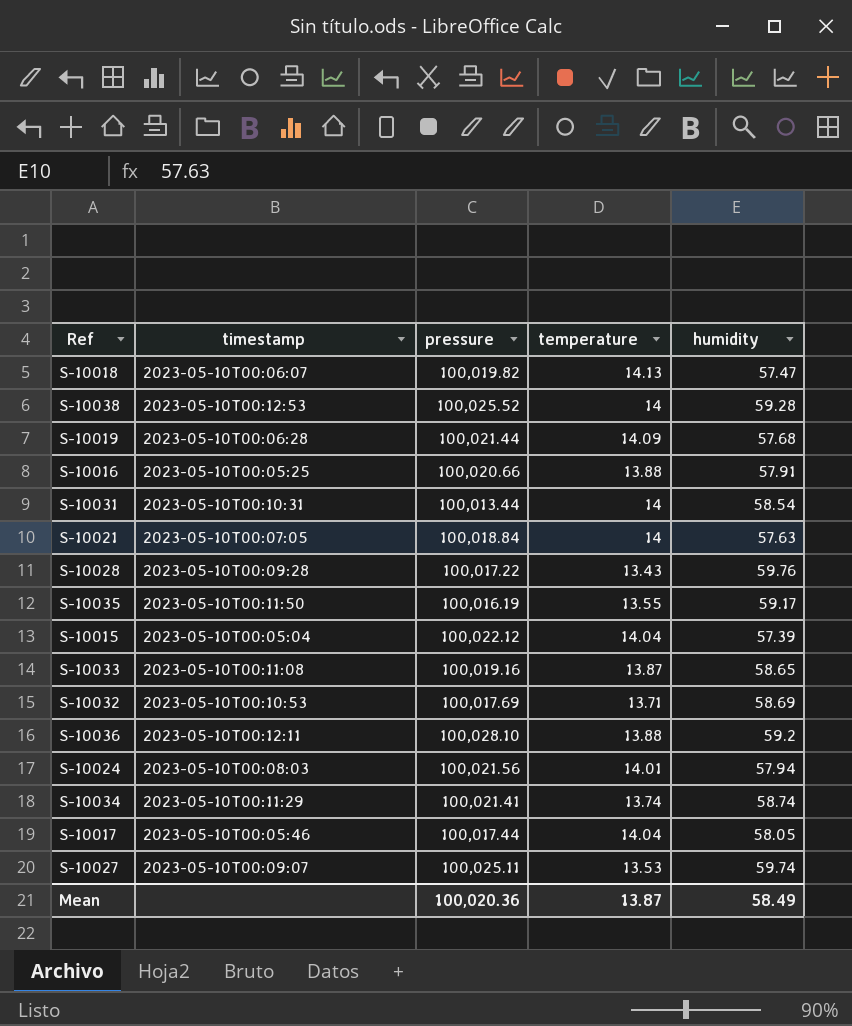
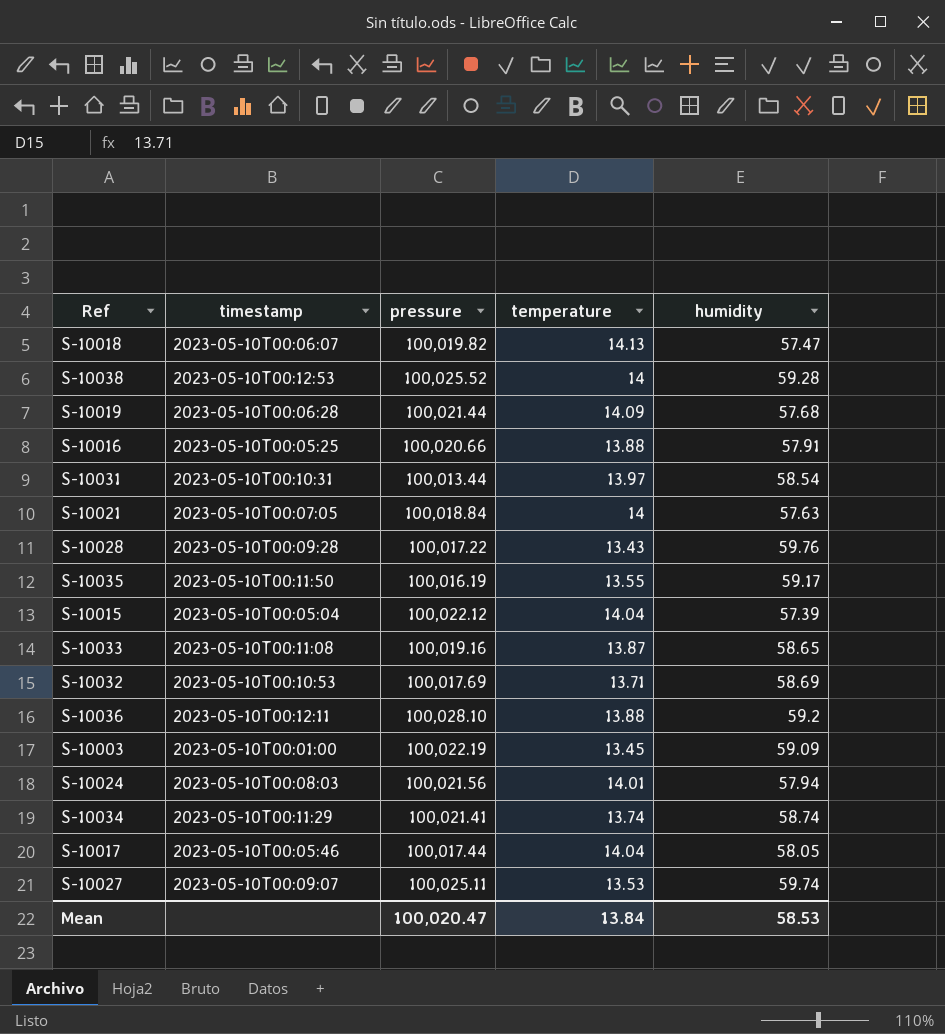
S-10031 | temperature: 14 -> 13.97
row S-10003: none -> 2023-05-10T00:01:00 | 100,022.19 | 13.45 | 59.09
Mean | pressure: 100,020.36 -> 100,020.47
Mean | temperature: 13.87 -> 13.84
Mean | humidity: 58.49 -> 58.53

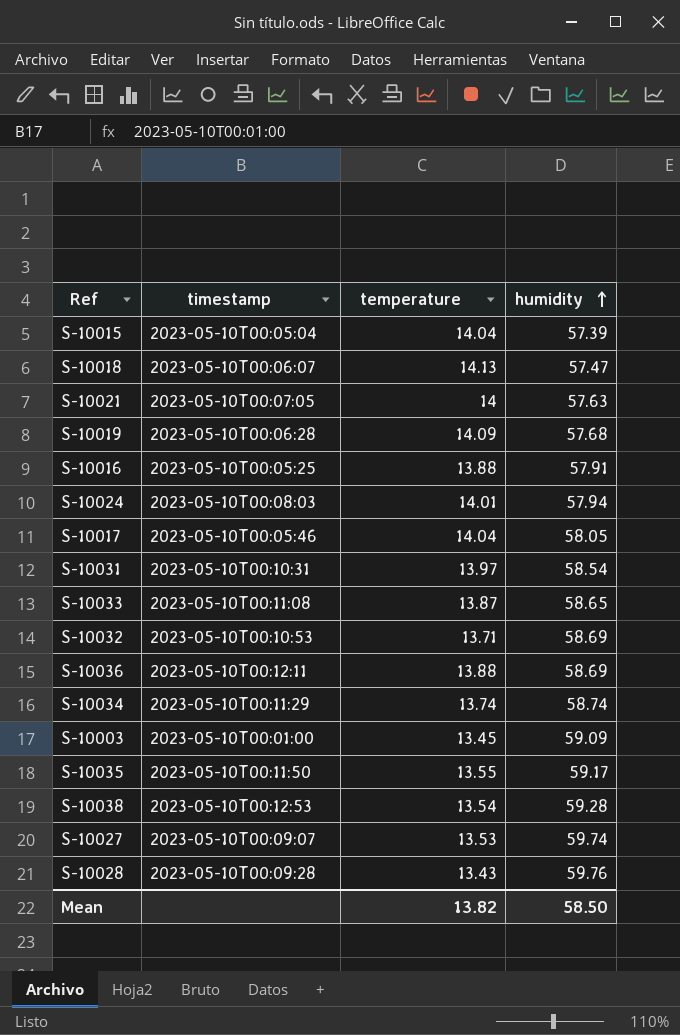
row order: none -> humidity ascending
column pressure | position: 3 -> none
S-10036 | humidity: 59.2 -> 58.69
S-10038 | temperature: 14 -> 13.54
Mean | temperature: 13.84 -> 13.82
Mean | humidity: 58.53 -> 58.50

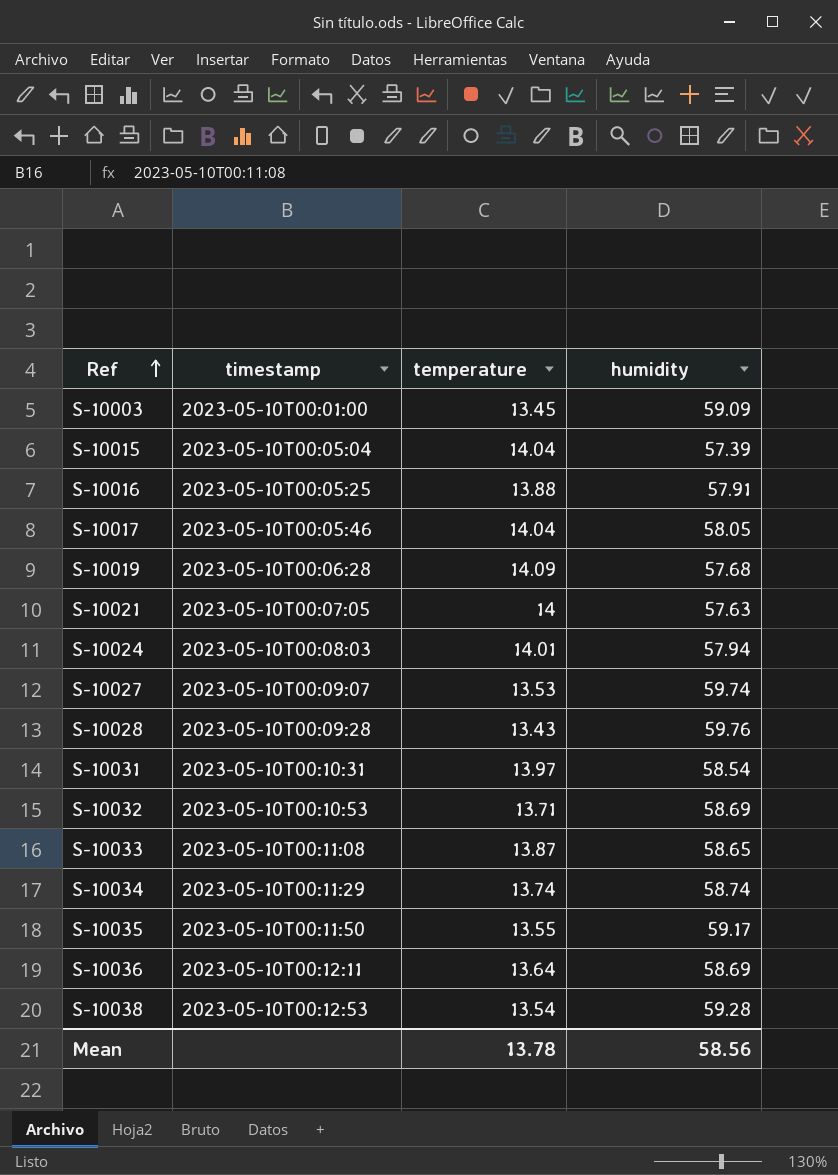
row order: humidity ascending -> Ref ascending
row S-10018: 2023-05-10T00:06:07 | 14.13 | 57.47 -> none
S-10036 | temperature: 13.88 -> 13.64
Mean | temperature: 13.82 -> 13.78
Mean | humidity: 58.50 -> 58.56

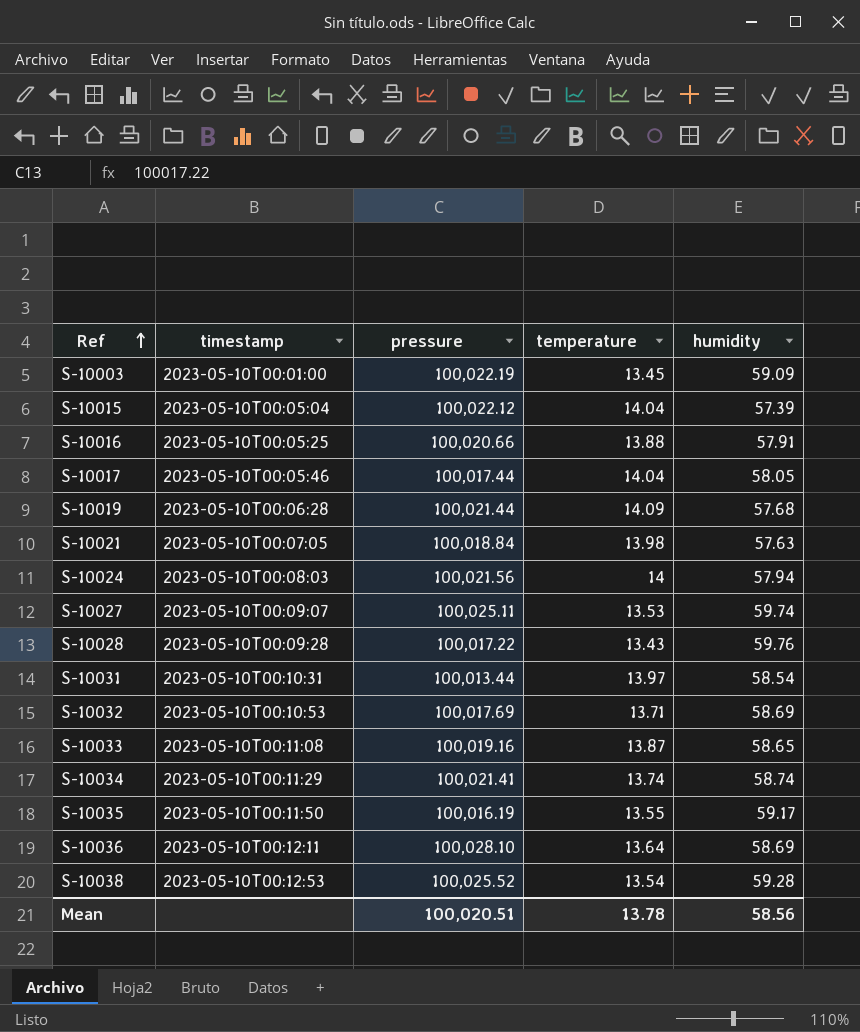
column pressure | position: none -> 3
S-10021 | temperature: 14 -> 13.98
S-10024 | temperature: 14.01 -> 14

